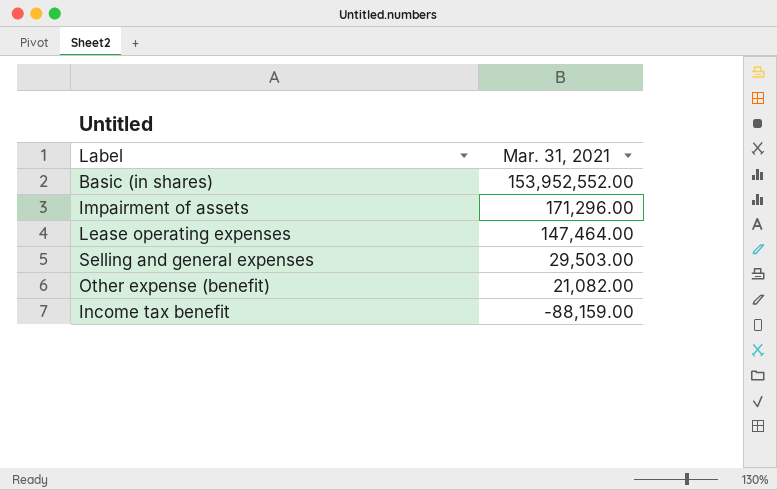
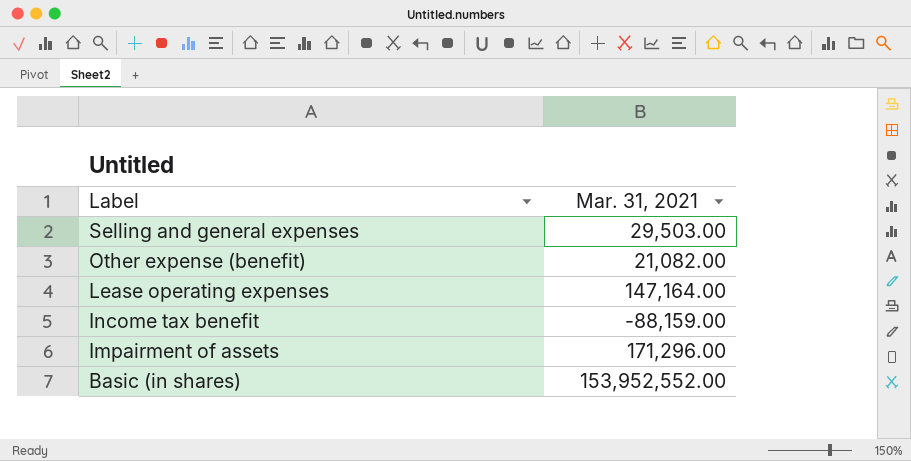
row order: Mar. 31, 2021 descending -> Label descending
Lease operating expenses | Mar. 31, 2021: 147,464.00 -> 147,164.00

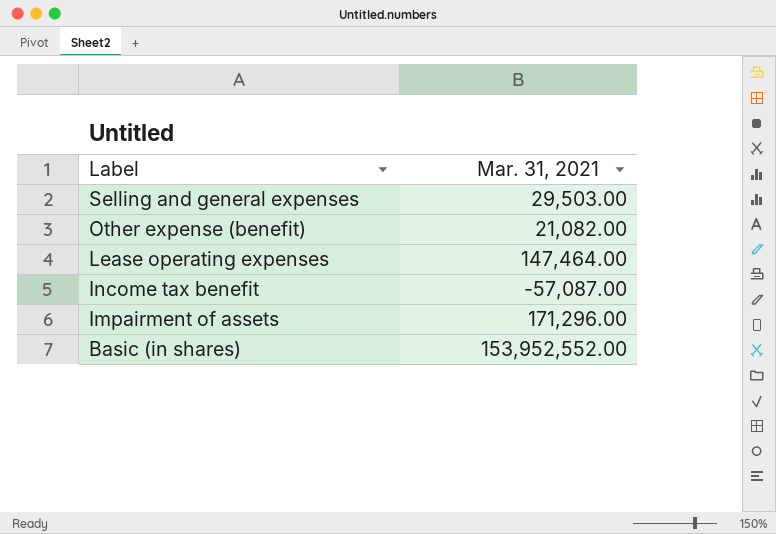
Lease operating expenses | Mar. 31, 2021: 147,164.00 -> 147,464.00
Income tax benefit | Mar. 31, 2021: -88,159.00 -> -57,087.00

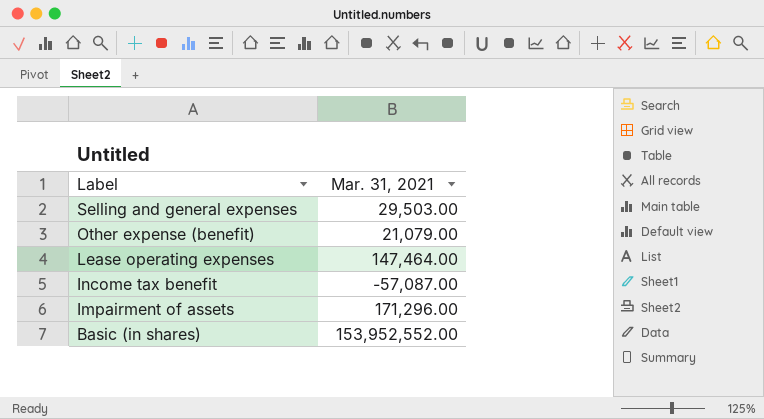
Other expense (benefit) | Mar. 31, 2021: 21,082.00 -> 21,079.00

